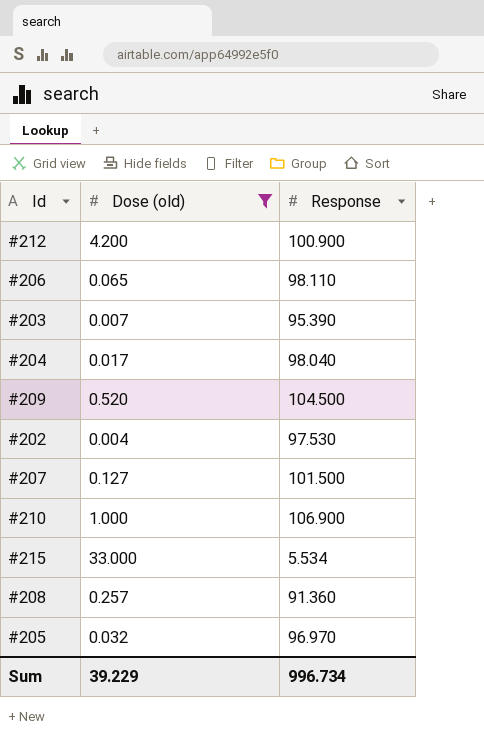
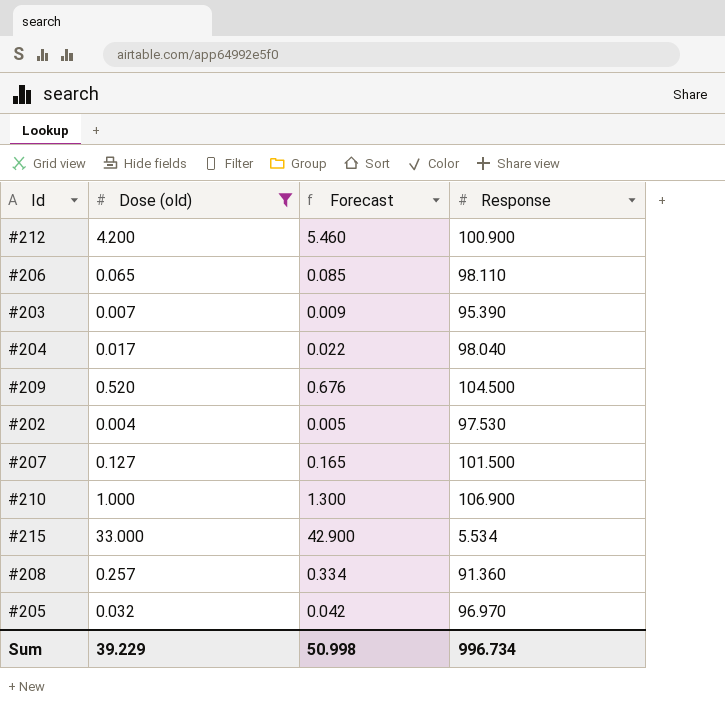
column Forecast | formula: none -> [Dose (old)] * 1.3

